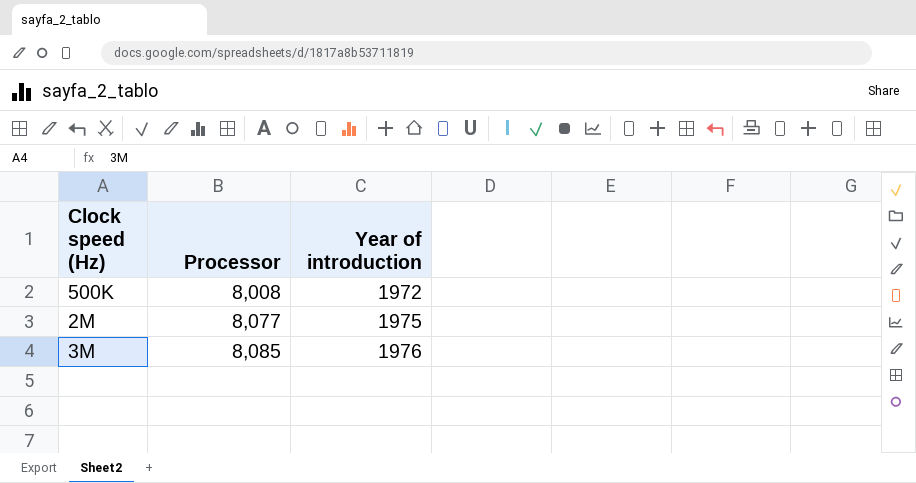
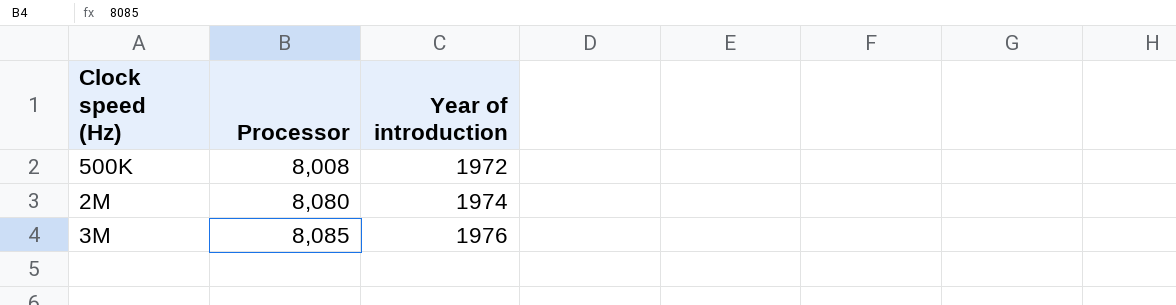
2M | Processor: 8,077 -> 8,080
2M | Year of introduction: 1975 -> 1974

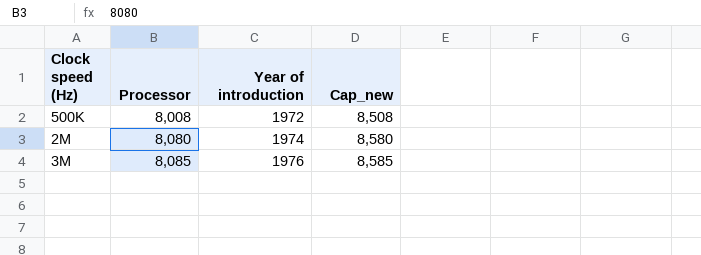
column Cap_new | formula: none -> [Processor] + 500

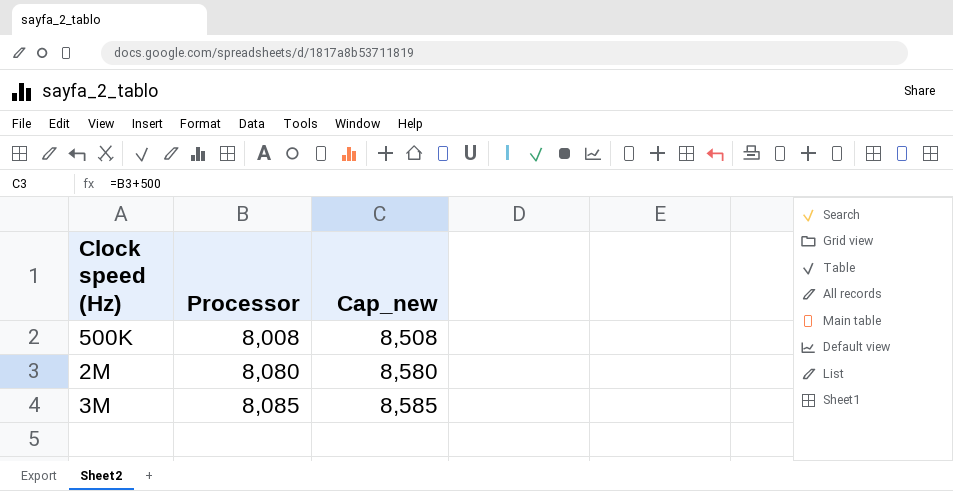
column Year of introduction | position: 3 -> none

